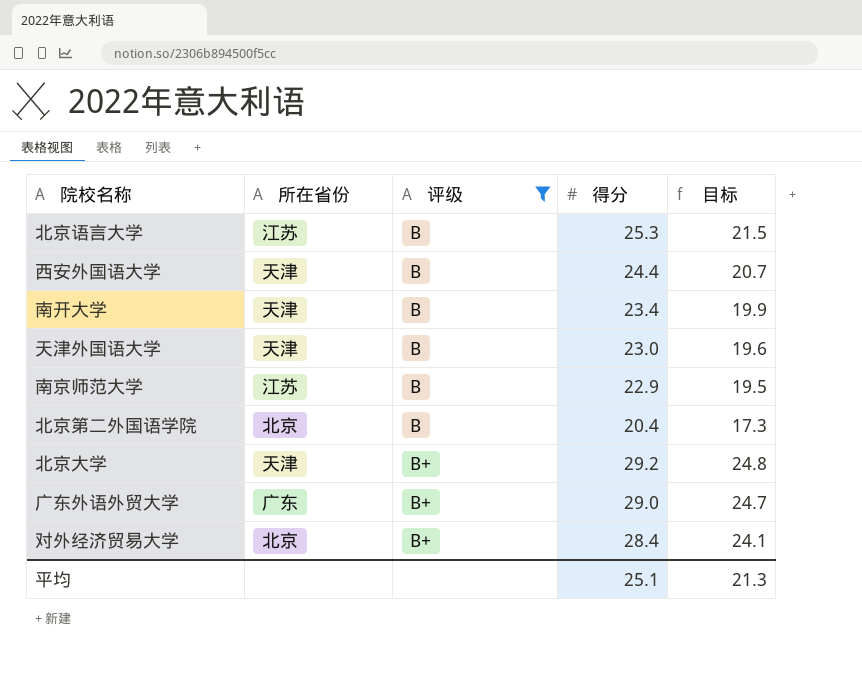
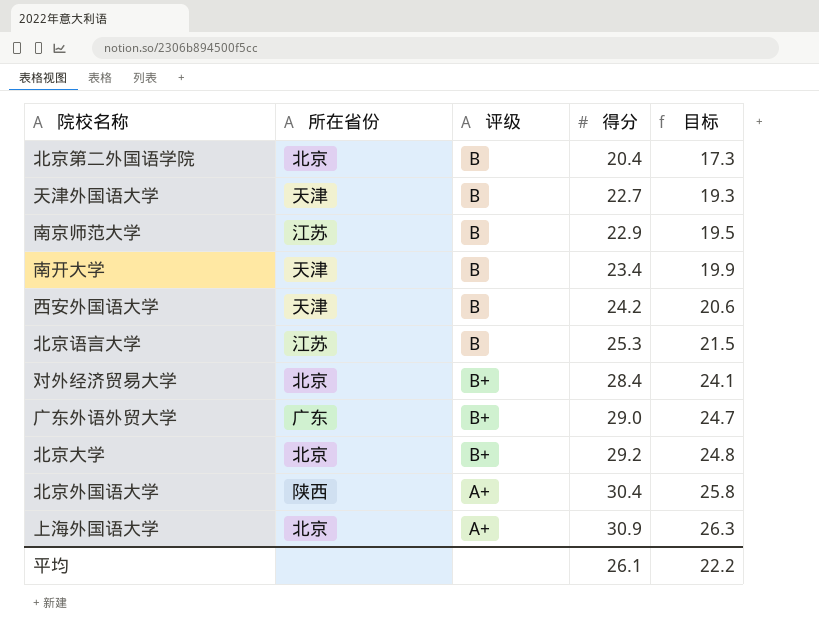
filter: 评级 != A+ -> none
row order: 评级 ascending -> 得分 ascending
天津外国语大学 | 得分: 23.0 -> 22.7
天津外国语大学 | 目标: 19.6 -> 19.3
西安外国语大学 | 得分: 24.4 -> 24.2
西安外国语大学 | 目标: 20.7 -> 20.6
北京大学 | 所在省份: 天津 -> 北京
平均 | 得分: 25.1 -> 26.1
平均 | 目标: 21.3 -> 22.2

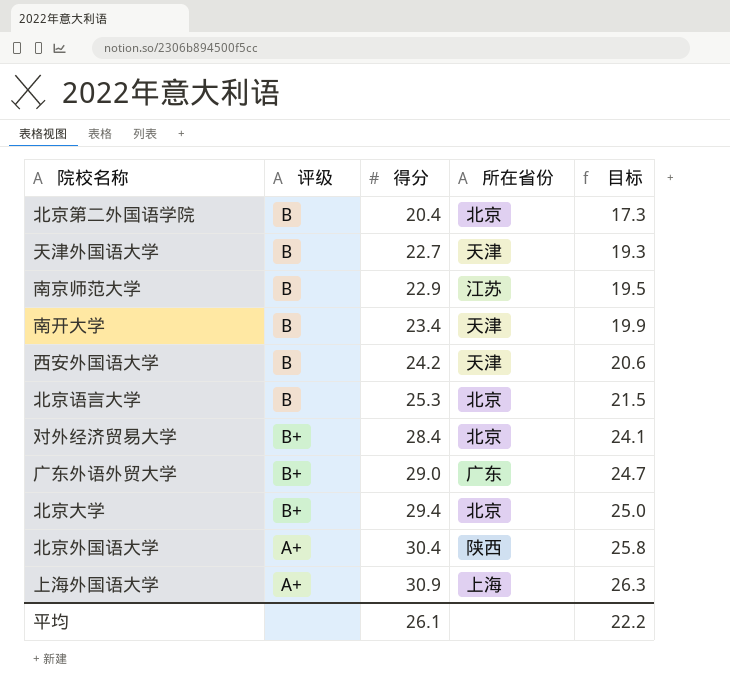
column 所在省份 | position: 2 -> 4
北京语言大学 | 所在省份: 江苏 -> 北京
北京大学 | 得分: 29.2 -> 29.4
北京大学 | 目标: 24.8 -> 25.0
上海外国语大学 | 所在省份: 北京 -> 上海

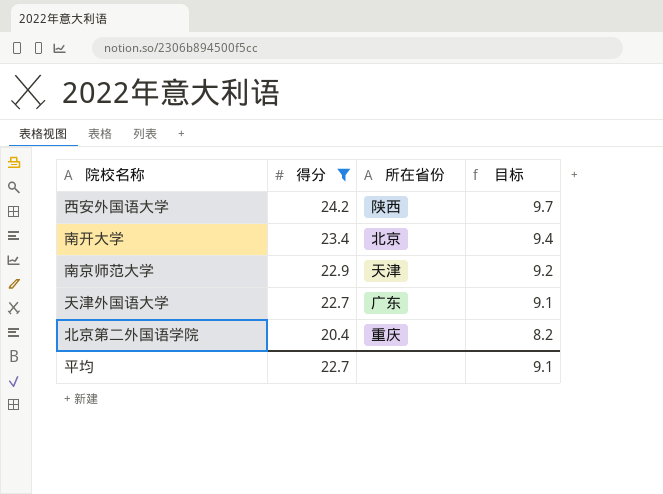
filter: none -> 得分 <= 24.2
row order: 得分 ascending -> 得分 descending
column 评级 | position: 2 -> none
column 目标 | formula: [得分] * 0.85 -> [得分] * 0.4
西安外国语大学 | 所在省份: 天津 -> 陕西
南开大学 | 所在省份: 天津 -> 北京
南京师范大学 | 所在省份: 江苏 -> 天津
天津外国语大学 | 所在省份: 天津 -> 广东
北京第二外国语学院 | 所在省份: 北京 -> 重庆
平均 | 得分: 26.1 -> 22.7
平均 | 目标: 22.2 -> 9.1

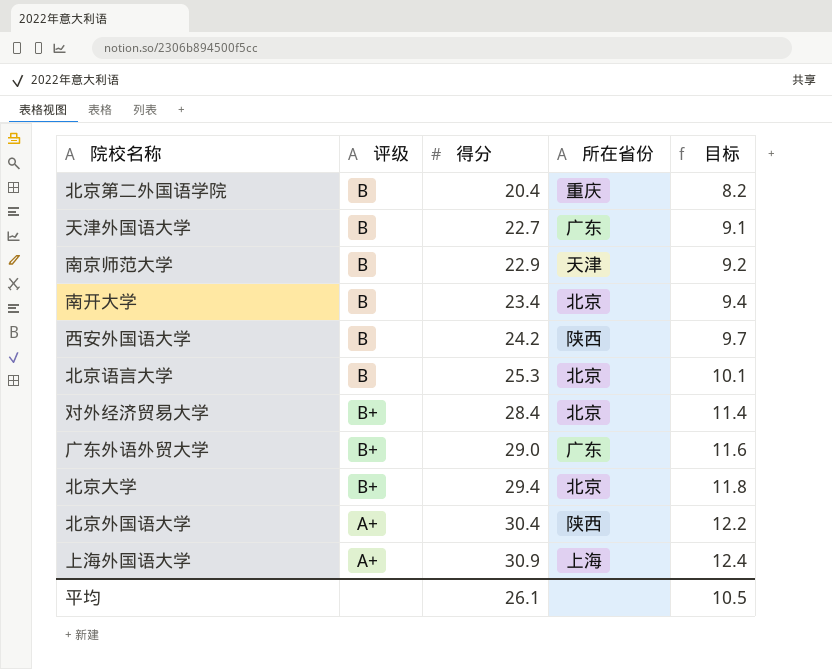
filter: 得分 <= 24.2 -> none
row order: 得分 descending -> 得分 ascending
column 评级 | position: none -> 2
平均 | 得分: 22.7 -> 26.1
平均 | 目标: 9.1 -> 10.5

